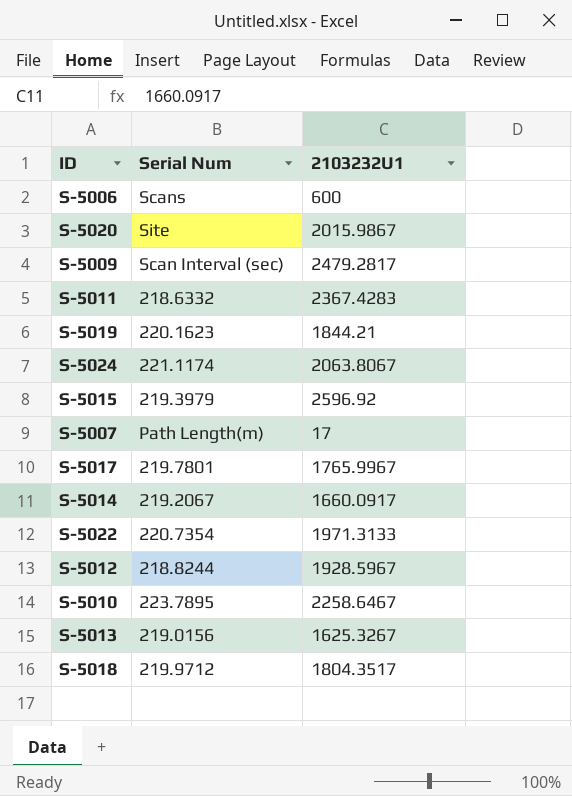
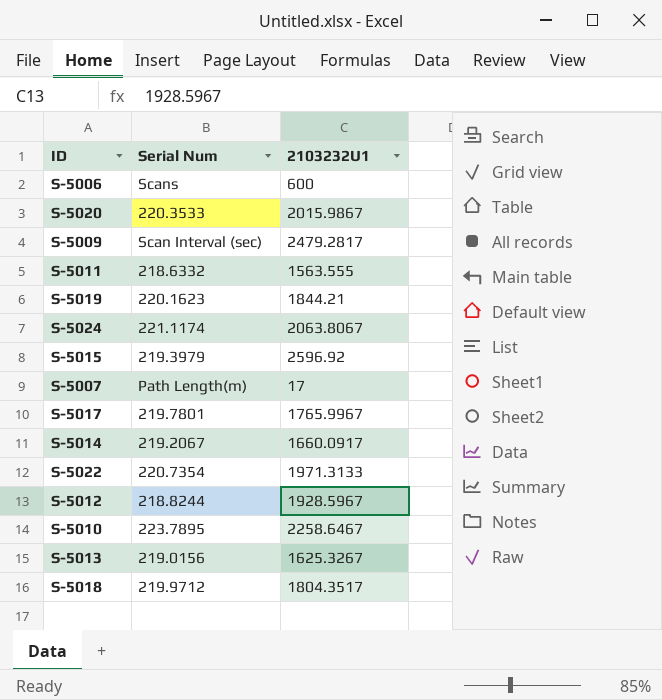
S-5020 | Serial Num: Site -> 220.3533
S-5011 | 2103232U1: 2367.4283 -> 1563.555

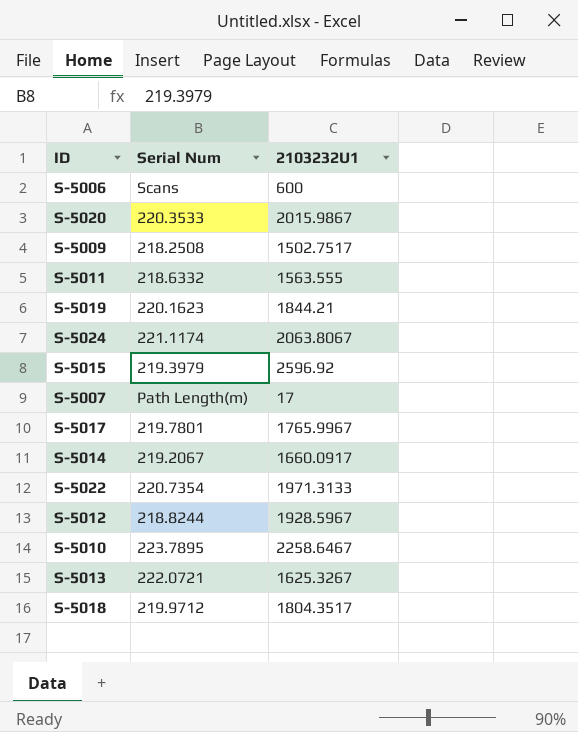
S-5009 | Serial Num: Scan Interval (sec) -> 218.2508
S-5009 | 2103232U1: 2479.2817 -> 1502.7517
S-5013 | Serial Num: 219.0156 -> 222.0721

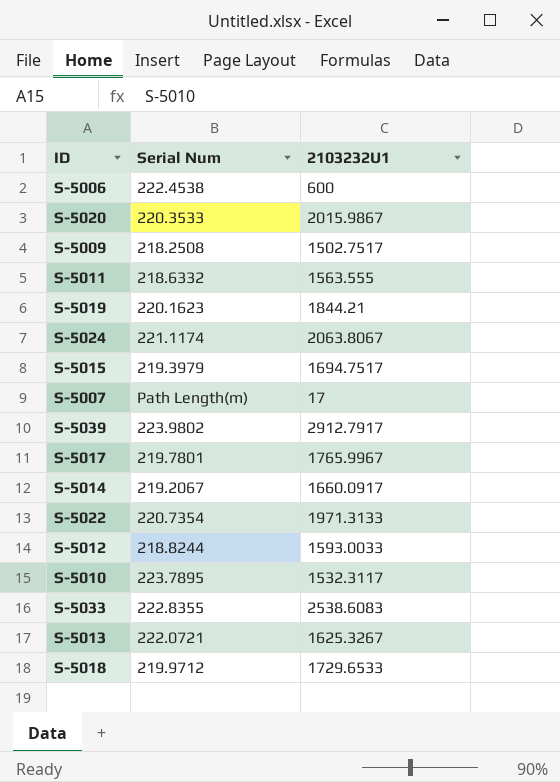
S-5006 | Serial Num: Scans -> 222.4538
S-5015 | 2103232U1: 2596.92 -> 1694.7517
row S-5039: none -> 223.9802 | 2912.7917
S-5012 | 2103232U1: 1928.5967 -> 1593.0033
S-5010 | 2103232U1: 2258.6467 -> 1532.3117
row S-5033: none -> 222.8355 | 2538.6083
S-5018 | 2103232U1: 1804.3517 -> 1729.6533

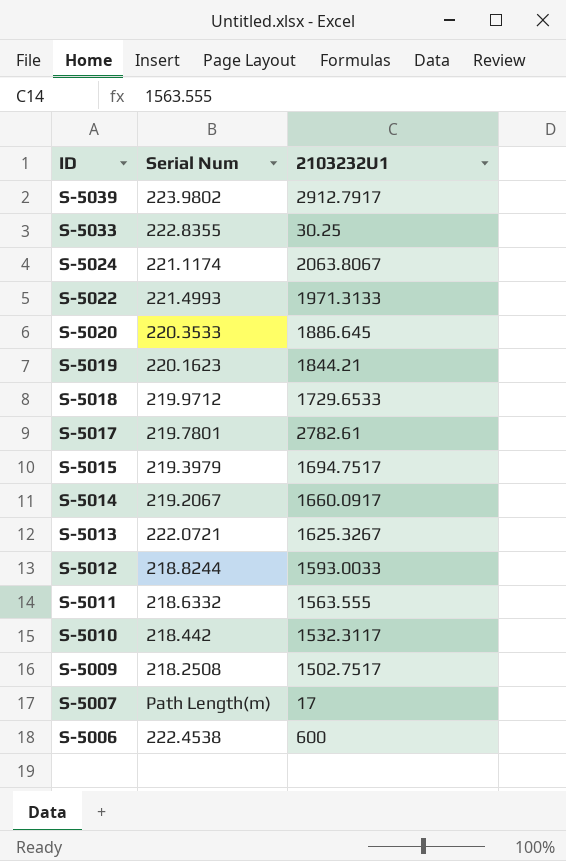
row order: none -> ID descending
S-5033 | 2103232U1: 2538.6083 -> 30.25
S-5022 | Serial Num: 220.7354 -> 221.4993
S-5020 | 2103232U1: 2015.9867 -> 1886.645
S-5017 | 2103232U1: 1765.9967 -> 2782.61
S-5010 | Serial Num: 223.7895 -> 218.442

